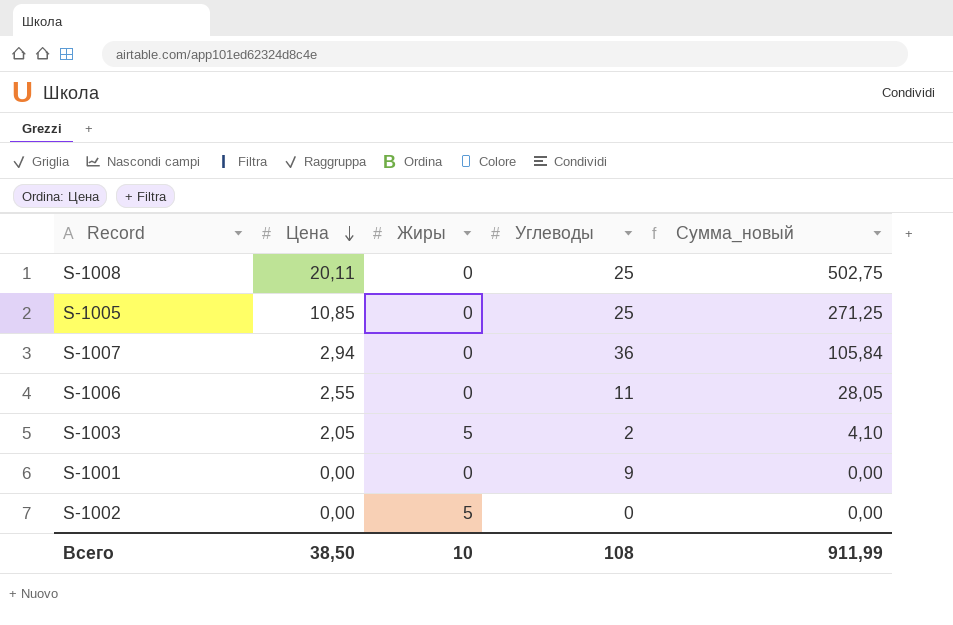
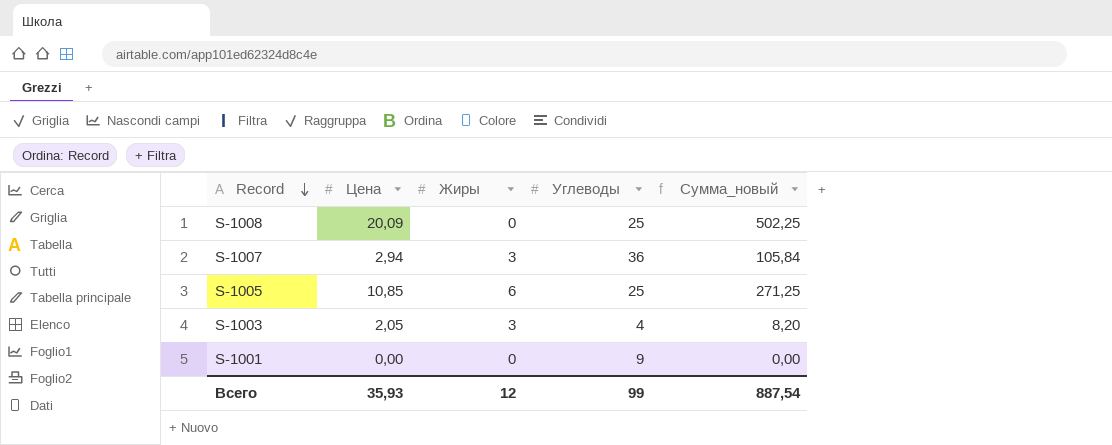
row order: Цена descending -> Record descending
row S-1006: 2,55 | 0 | 11 | 28,05 -> none
row S-1002: 0,00 | 5 | 0 | 0,00 -> none
S-1008 | Цена: 20,11 -> 20,09
S-1008 | Сумма_новый: 502,75 -> 502,25
S-1007 | Жиры: 0 -> 3
S-1005 | Жиры: 0 -> 6
S-1003 | Жиры: 5 -> 3
S-1003 | Углеводы: 2 -> 4
S-1003 | Сумма_новый: 4,10 -> 8,20
Всего | Цена: 38,50 -> 35,93
Всего | Жиры: 10 -> 12
Всего | Углеводы: 108 -> 99
Всего | Сумма_новый: 911,99 -> 887,54

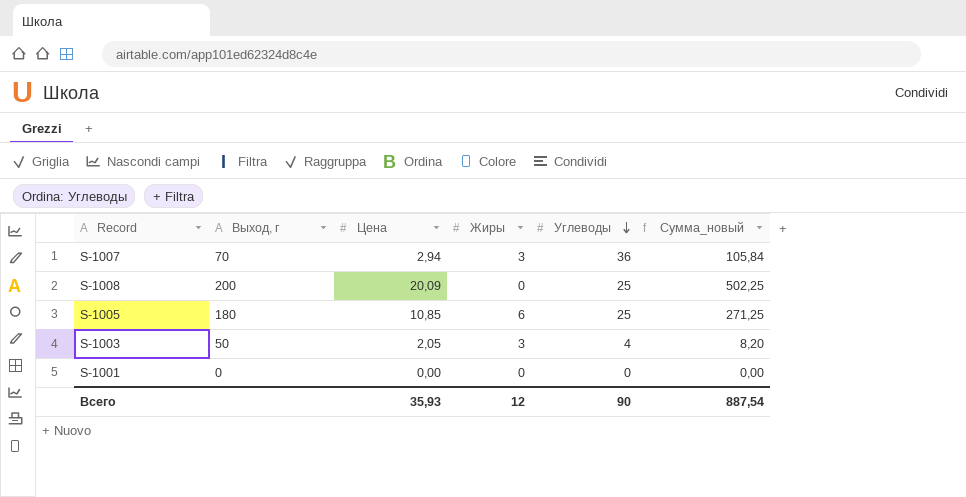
row order: Record descending -> Углеводы descending
column Выход, г | position: none -> 2
S-1001 | Углеводы: 9 -> 0
Всего | Углеводы: 99 -> 90

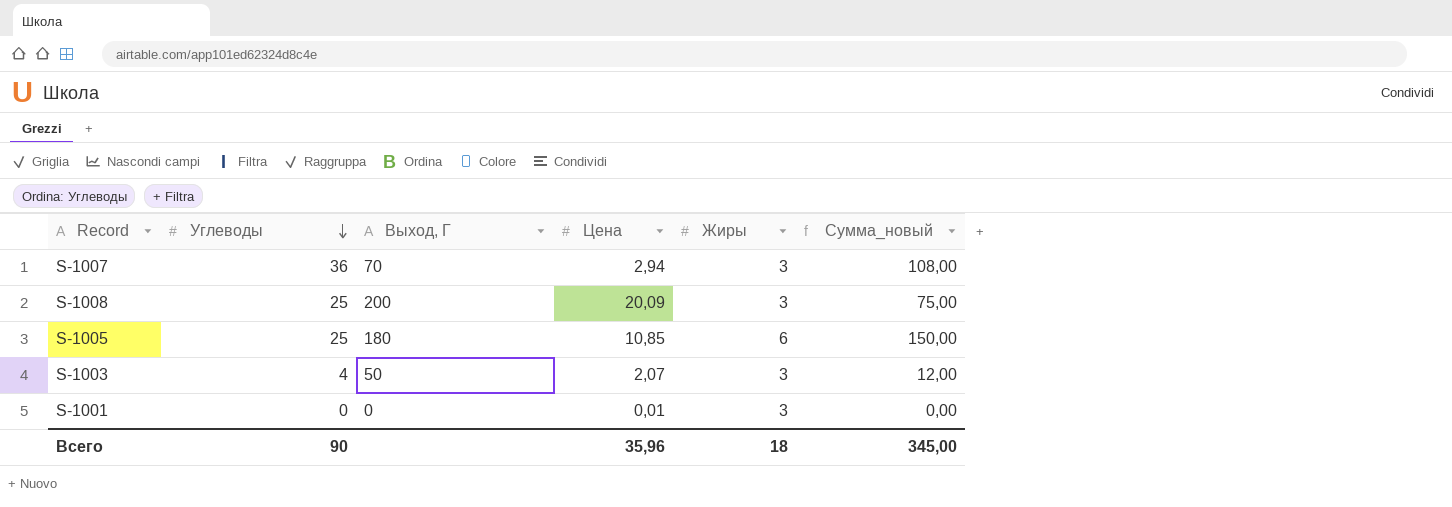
column Углеводы | position: 5 -> 2
column name: Выход, г -> Выход, Г
column Сумма_новый | formula: [Цена] * [Углеводы] -> [Углеводы] * [Жиры]
S-1008 | Жиры: 0 -> 3
S-1003 | Цена: 2,05 -> 2,07
S-1001 | Цена: 0,00 -> 0,01
S-1001 | Жиры: 0 -> 3
Всего | Цена: 35,93 -> 35,96
Всего | Жиры: 12 -> 18
Всего | Сумма_новый: 887,54 -> 345,00

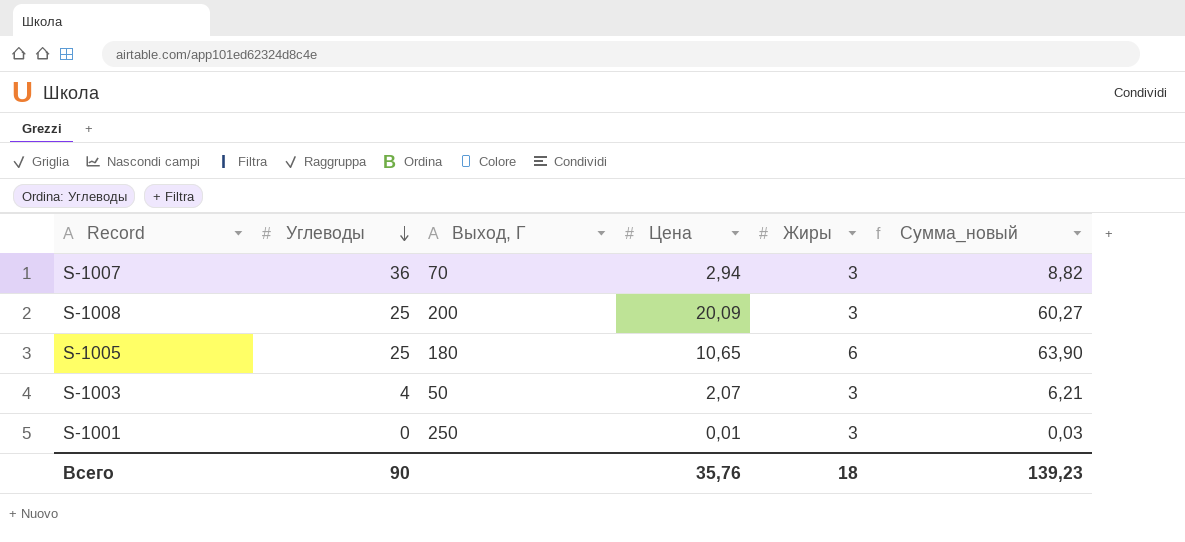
column Сумма_новый | formula: [Углеводы] * [Жиры] -> [Цена] * [Жиры]
S-1005 | Цена: 10,85 -> 10,65
S-1001 | Выход, Г: 0 -> 250
Всего | Цена: 35,96 -> 35,76
Всего | Сумма_новый: 345,00 -> 139,23

